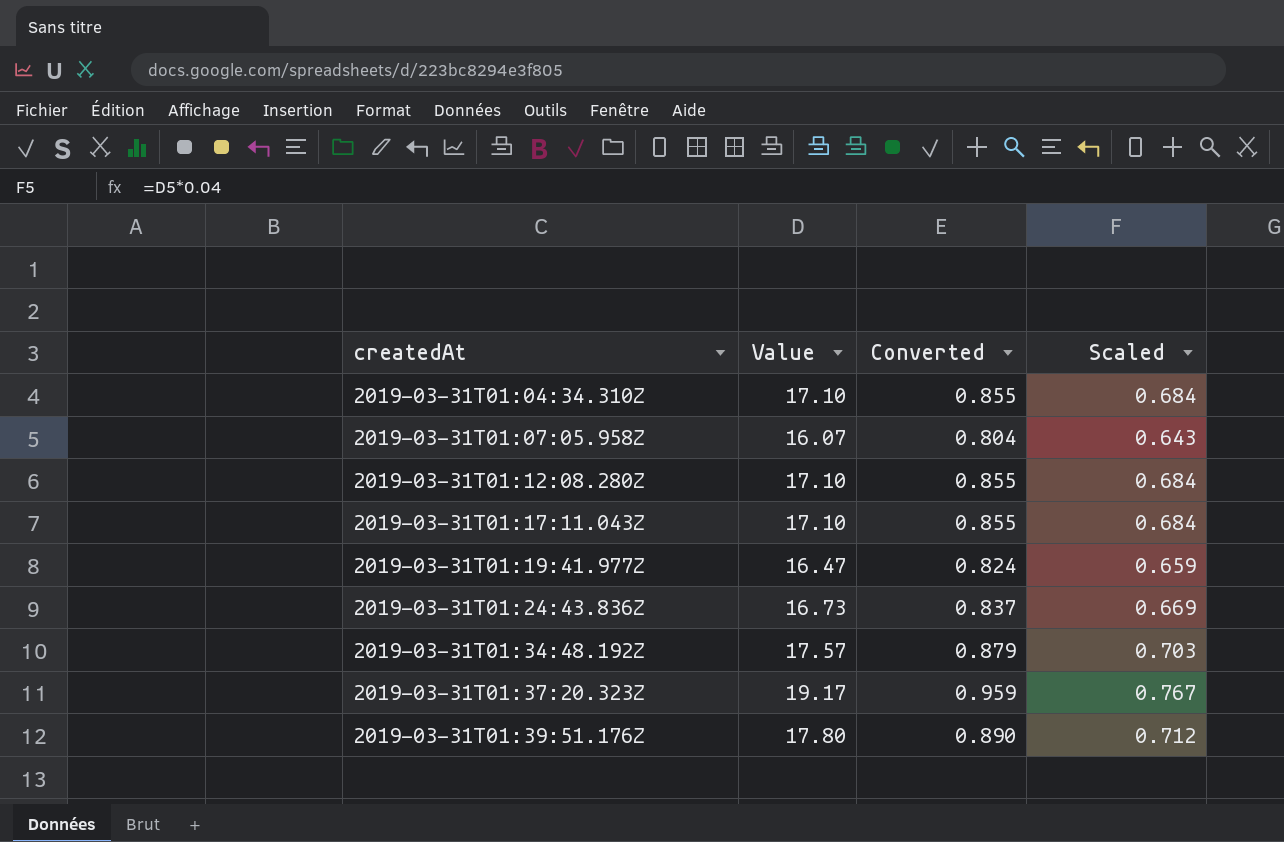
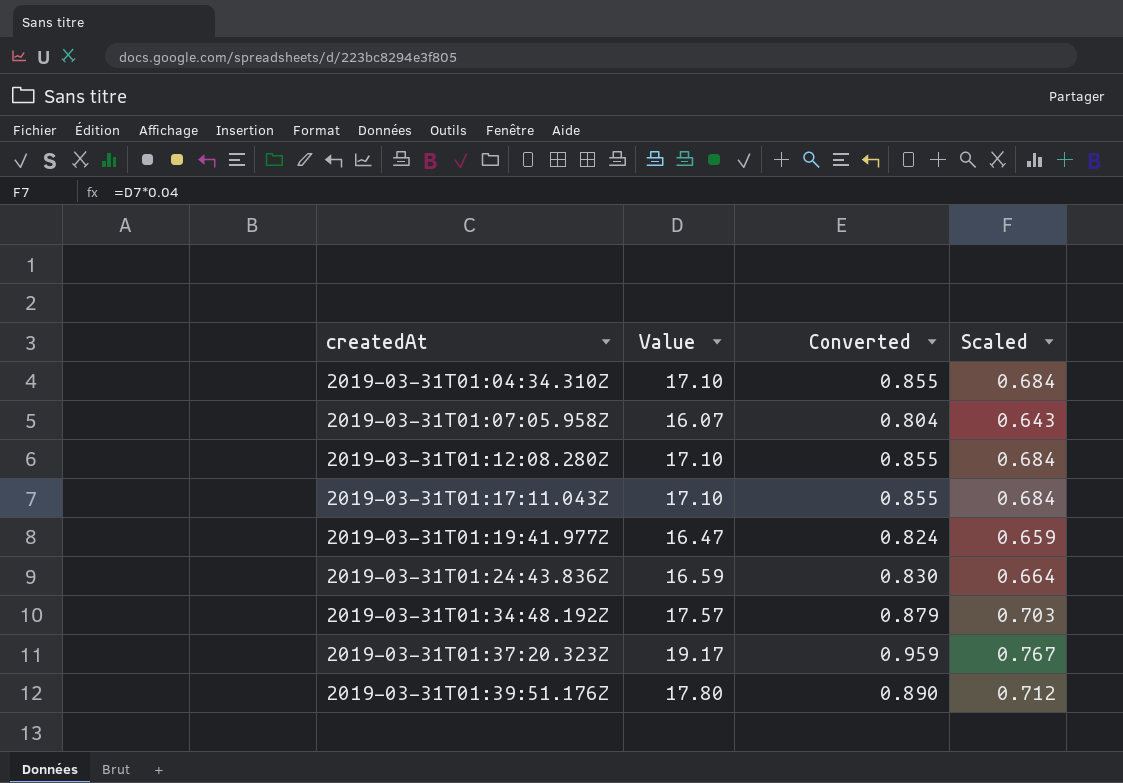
2019-03-31T01:24:43.836Z | Value: 16.73 -> 16.59
2019-03-31T01:24:43.836Z | Converted: 0.837 -> 0.830
2019-03-31T01:24:43.836Z | Scaled: 0.669 -> 0.664

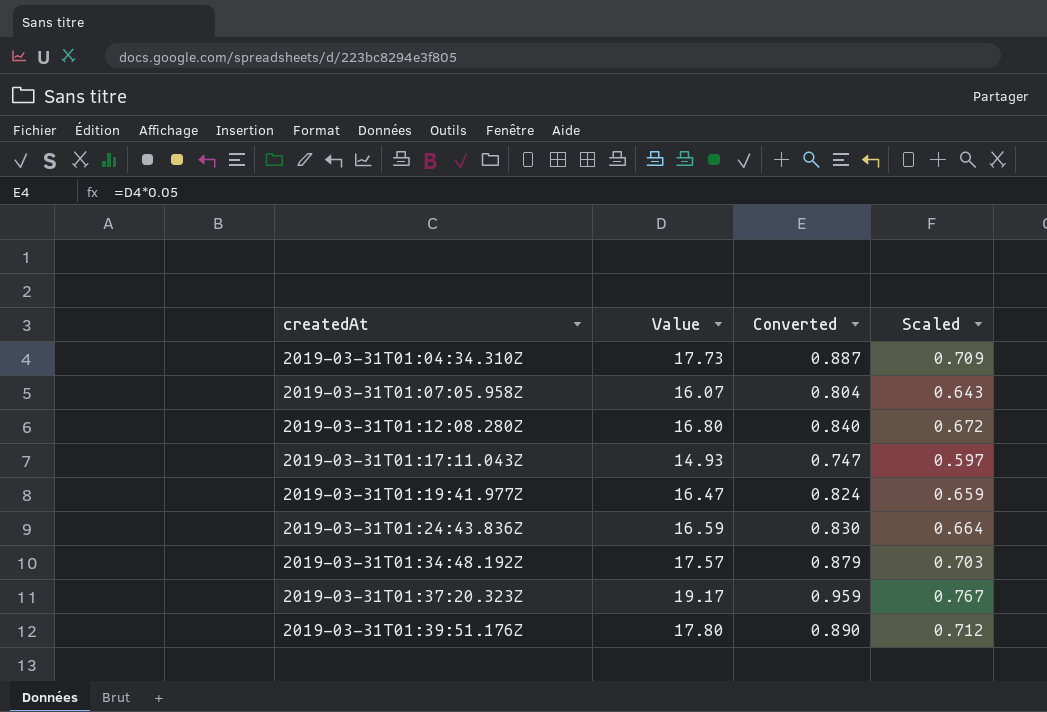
2019-03-31T01:04:34.310Z | Value: 17.10 -> 17.73
2019-03-31T01:04:34.310Z | Converted: 0.855 -> 0.887
2019-03-31T01:04:34.310Z | Scaled: 0.684 -> 0.709
2019-03-31T01:12:08.280Z | Value: 17.10 -> 16.80
2019-03-31T01:12:08.280Z | Converted: 0.855 -> 0.840
2019-03-31T01:12:08.280Z | Scaled: 0.684 -> 0.672
2019-03-31T01:17:11.043Z | Value: 17.10 -> 14.93
2019-03-31T01:17:11.043Z | Converted: 0.855 -> 0.747
2019-03-31T01:17:11.043Z | Scaled: 0.684 -> 0.597

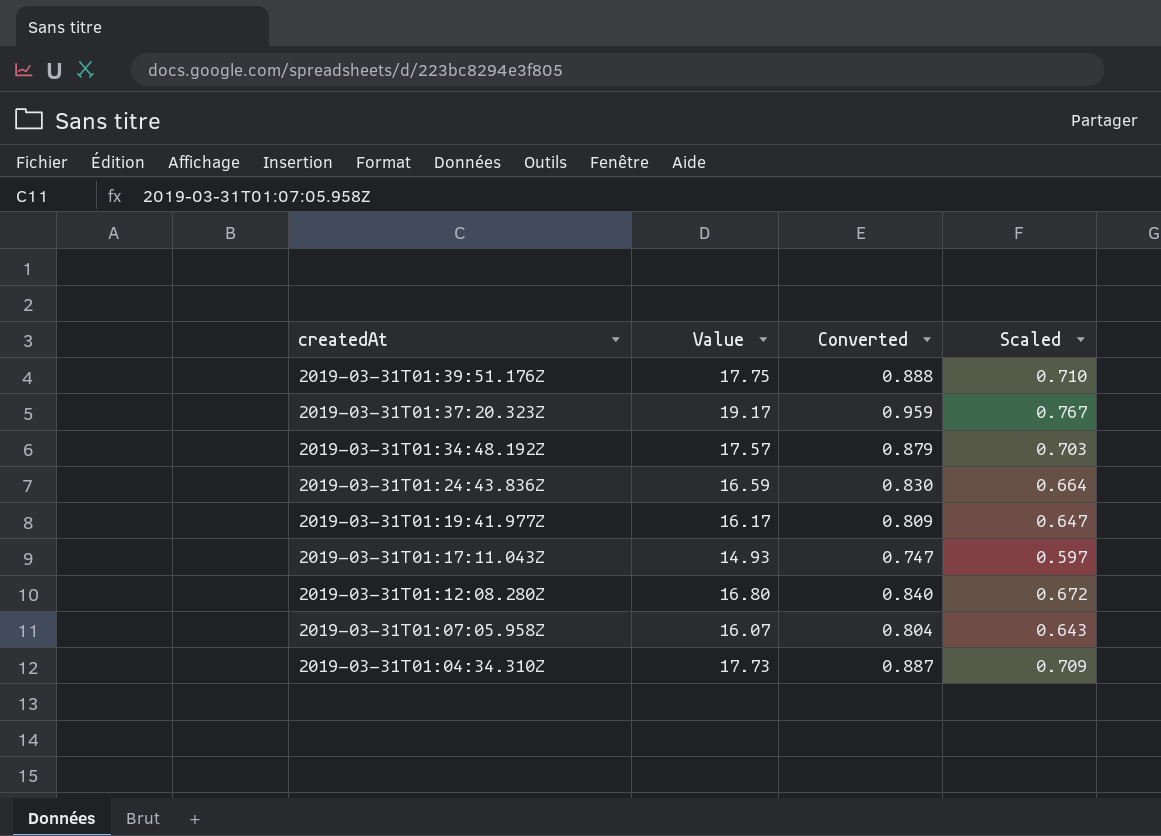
row order: createdAt ascending -> createdAt descending
2019-03-31T01:39:51.176Z | Value: 17.80 -> 17.75
2019-03-31T01:39:51.176Z | Converted: 0.890 -> 0.888
2019-03-31T01:39:51.176Z | Scaled: 0.712 -> 0.710
2019-03-31T01:19:41.977Z | Value: 16.47 -> 16.17
2019-03-31T01:19:41.977Z | Converted: 0.824 -> 0.809
2019-03-31T01:19:41.977Z | Scaled: 0.659 -> 0.647

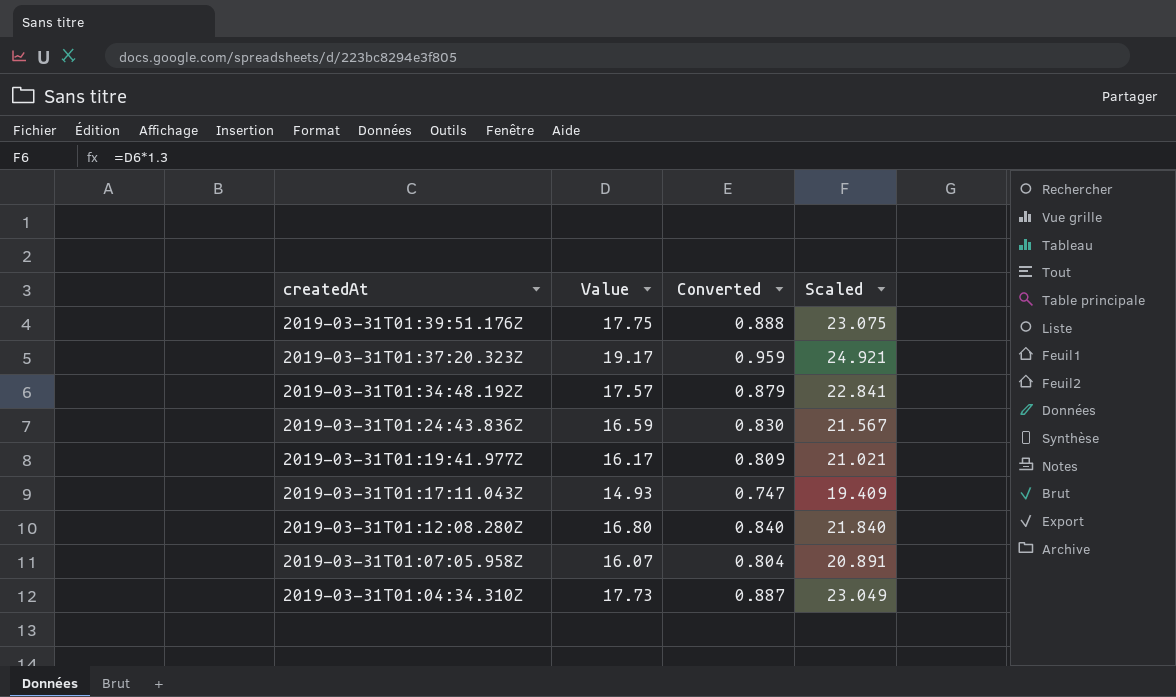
column Scaled | formula: [Value] * 0.04 -> [Value] * 1.3

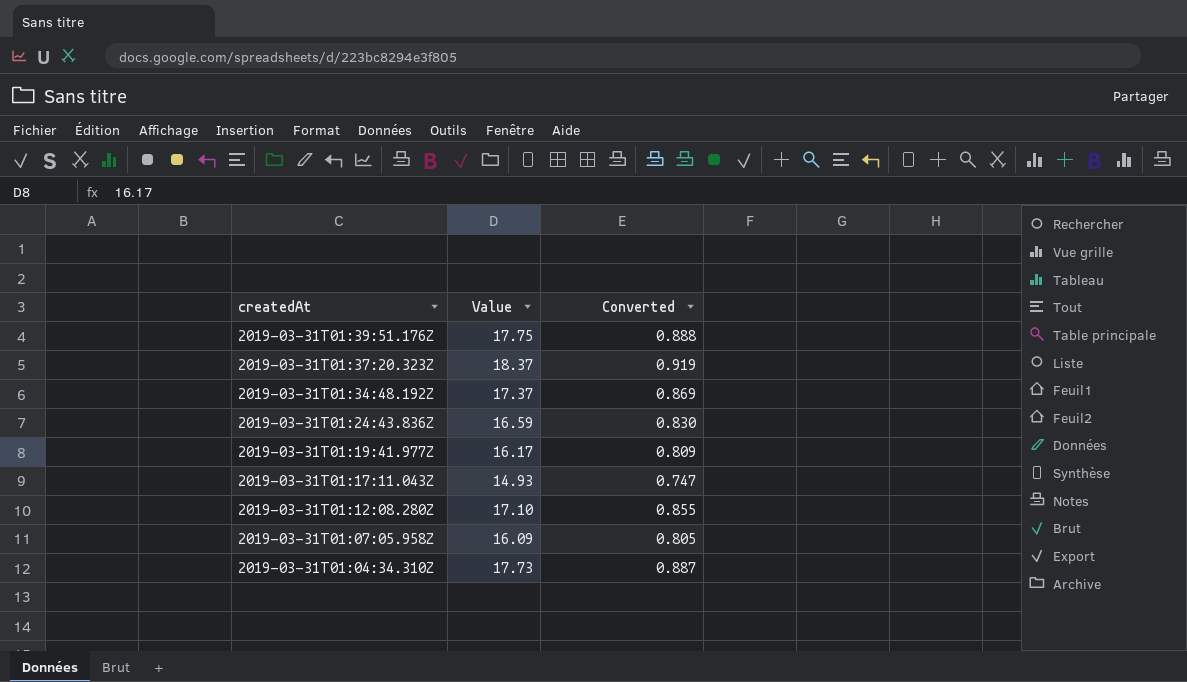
column Scaled | formula: [Value] * 1.3 -> none
2019-03-31T01:37:20.323Z | Value: 19.17 -> 18.37
2019-03-31T01:37:20.323Z | Converted: 0.959 -> 0.919
2019-03-31T01:34:48.192Z | Value: 17.57 -> 17.37
2019-03-31T01:34:48.192Z | Converted: 0.879 -> 0.869
2019-03-31T01:12:08.280Z | Value: 16.80 -> 17.10
2019-03-31T01:12:08.280Z | Converted: 0.840 -> 0.855
2019-03-31T01:07:05.958Z | Value: 16.07 -> 16.09
2019-03-31T01:07:05.958Z | Converted: 0.804 -> 0.805

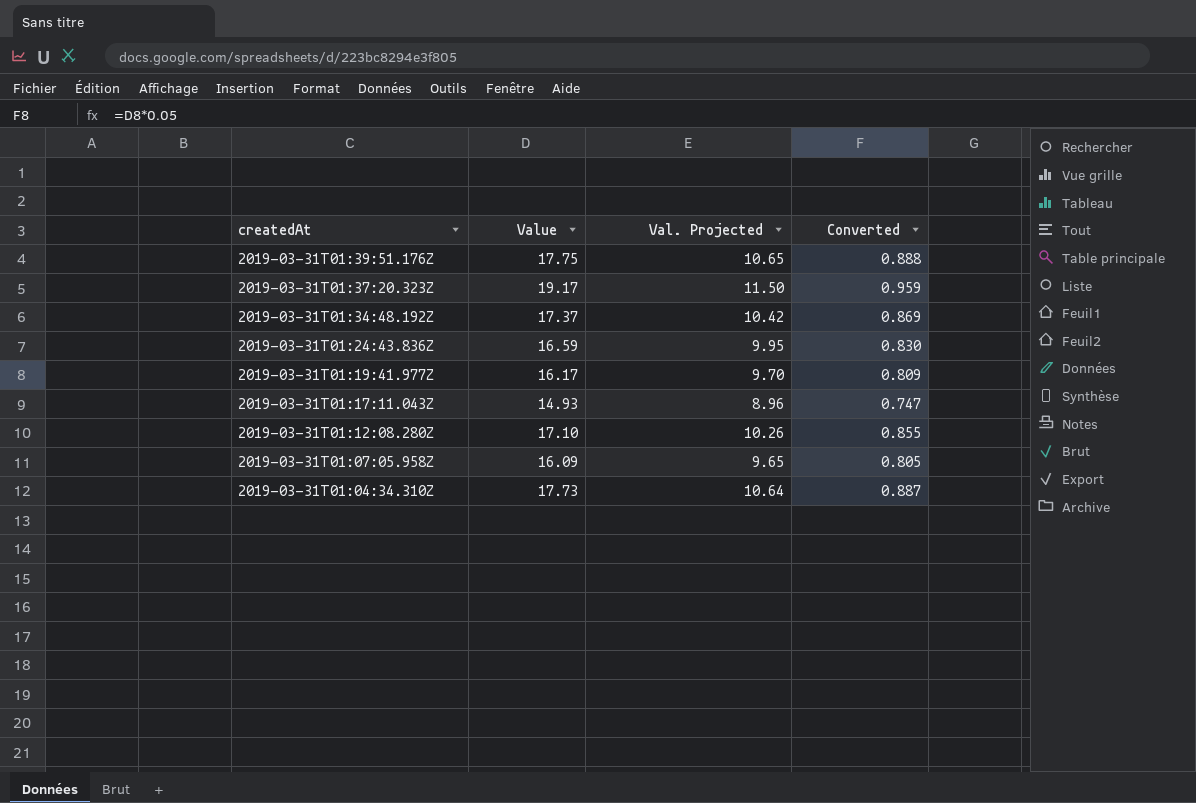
column Val. Projected | formula: none -> [Value] * 0.6
2019-03-31T01:37:20.323Z | Value: 18.37 -> 19.17
2019-03-31T01:37:20.323Z | Converted: 0.919 -> 0.959

